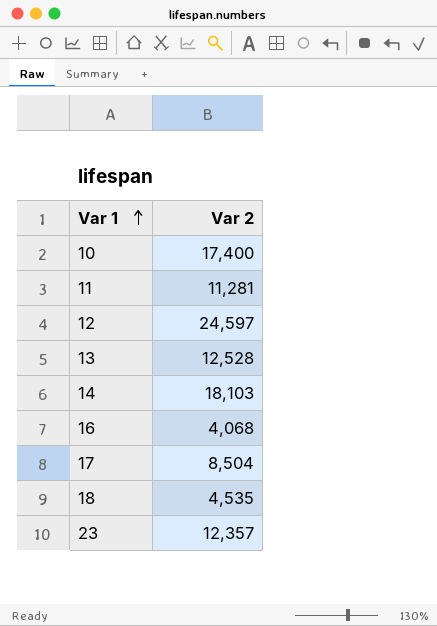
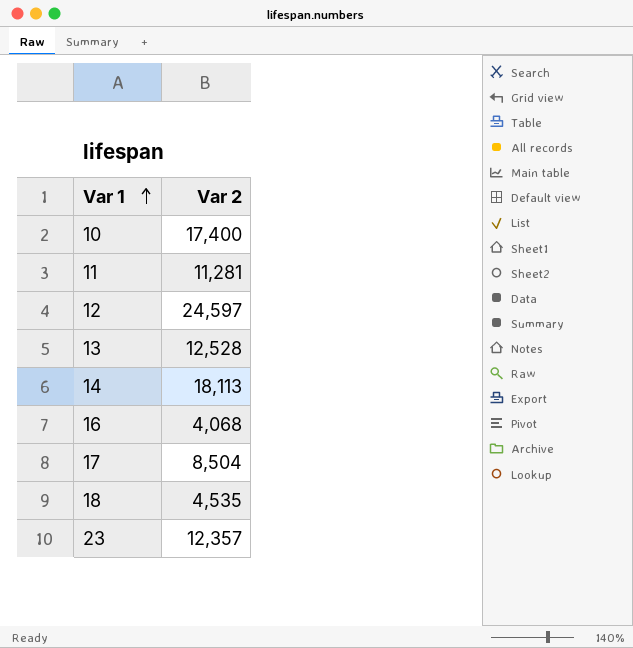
14 | Var 2: 18,103 -> 18,113

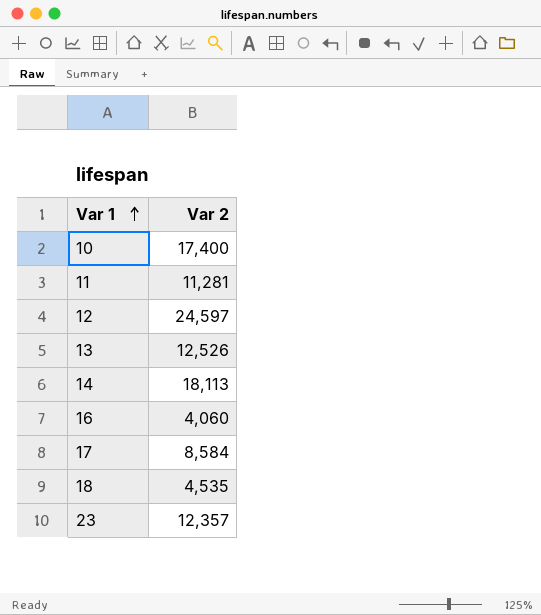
13 | Var 2: 12,528 -> 12,526
16 | Var 2: 4,068 -> 4,060
17 | Var 2: 8,504 -> 8,584

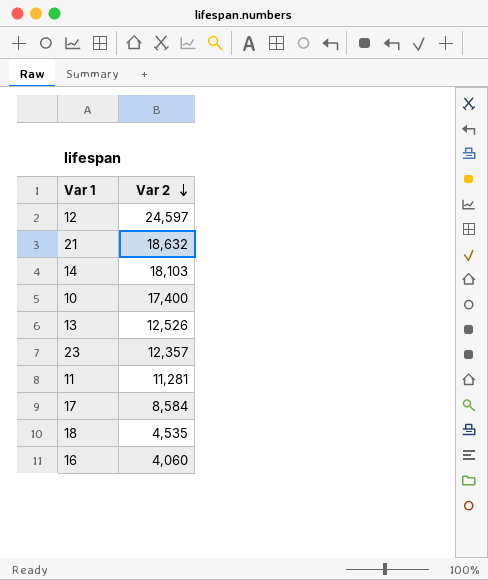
row order: Var 1 ascending -> Var 2 descending
row 21: none -> 18,632
14 | Var 2: 18,113 -> 18,103

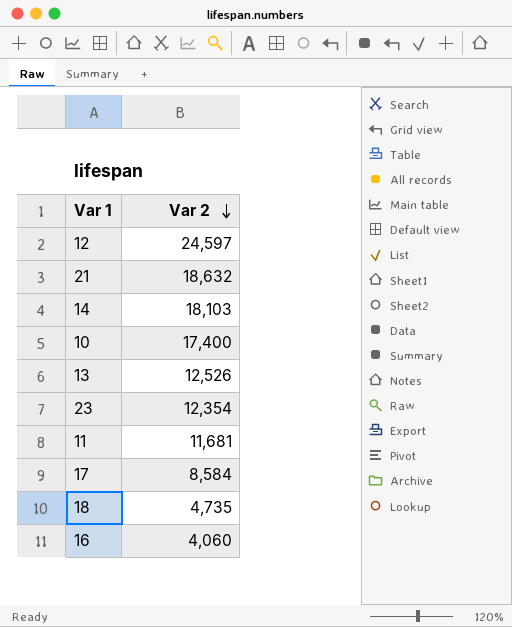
23 | Var 2: 12,357 -> 12,354
11 | Var 2: 11,281 -> 11,681
18 | Var 2: 4,535 -> 4,735

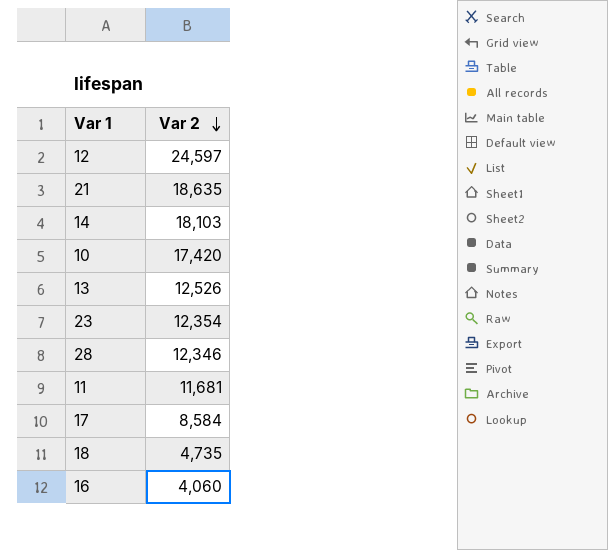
21 | Var 2: 18,632 -> 18,635
10 | Var 2: 17,400 -> 17,420
row 28: none -> 12,346

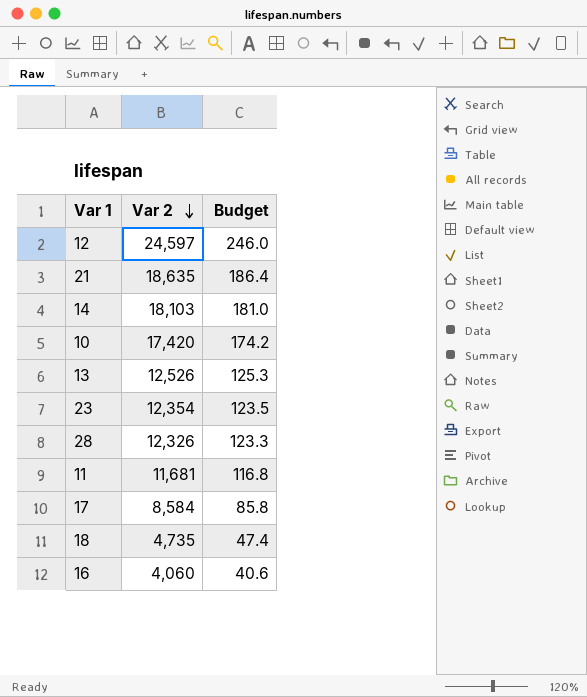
column Budget | formula: none -> [Var 2] * 0.01
28 | Var 2: 12,346 -> 12,326

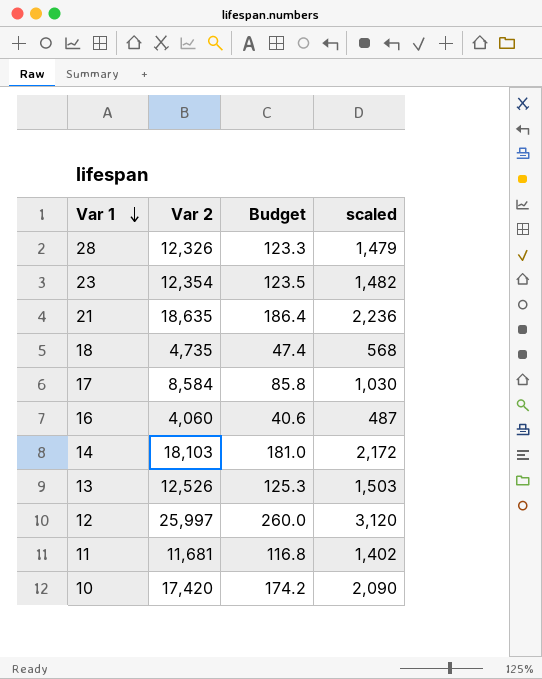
row order: Var 2 descending -> Var 1 descending
column scaled | formula: none -> [Var 2] * 0.12
12 | Var 2: 24,597 -> 25,997
12 | Budget: 246.0 -> 260.0

